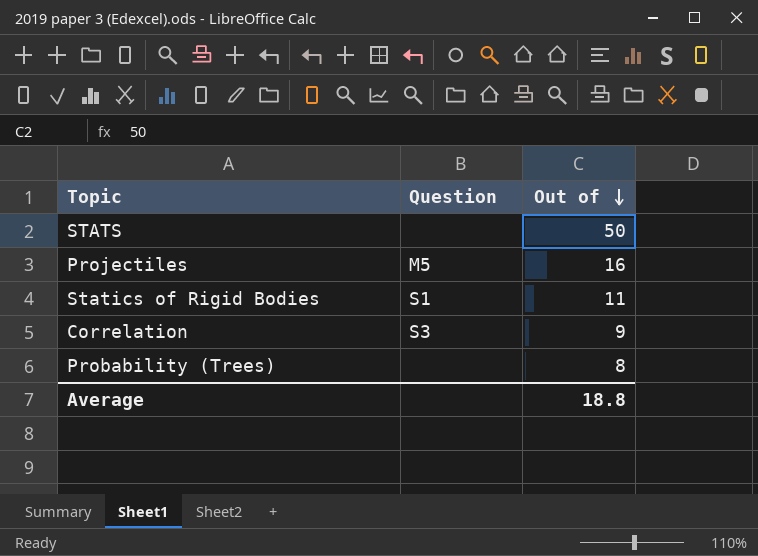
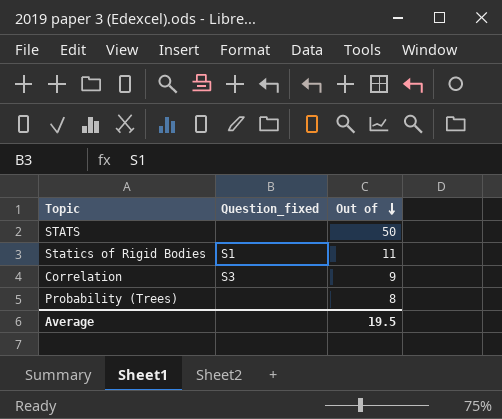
column name: Question -> Question_fixed
row Projectiles: M5 | 16 -> none
Average | Out of: 18.8 -> 19.5

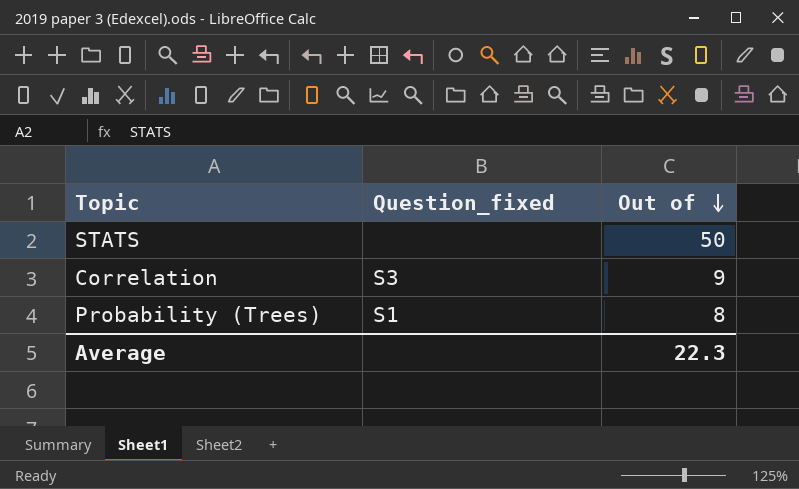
row Statics of Rigid Bodies: S1 | 11 -> none
Probability (Trees) | Question_fixed: none -> S1
Average | Out of: 19.5 -> 22.3

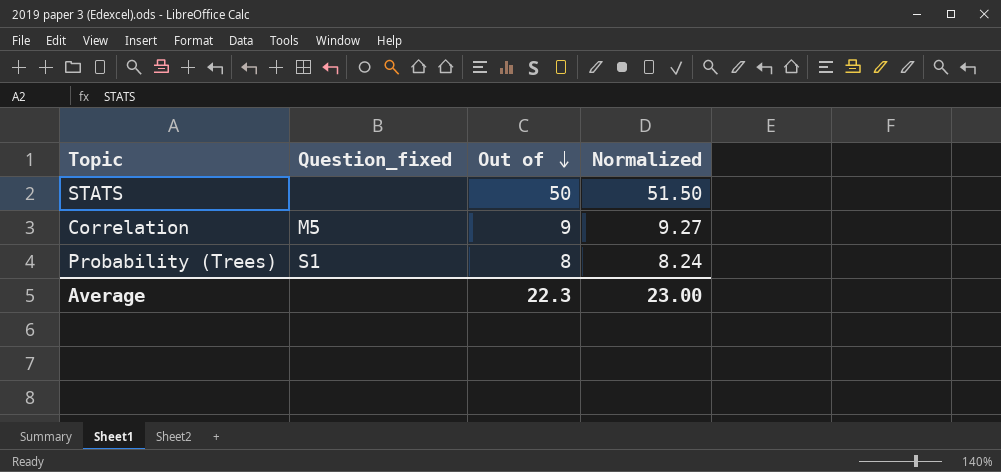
column Normalized | formula: none -> [Out of] * 1.03
Correlation | Question_fixed: S3 -> M5

